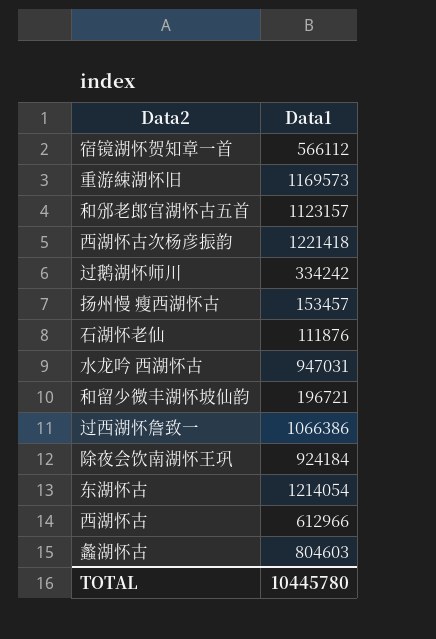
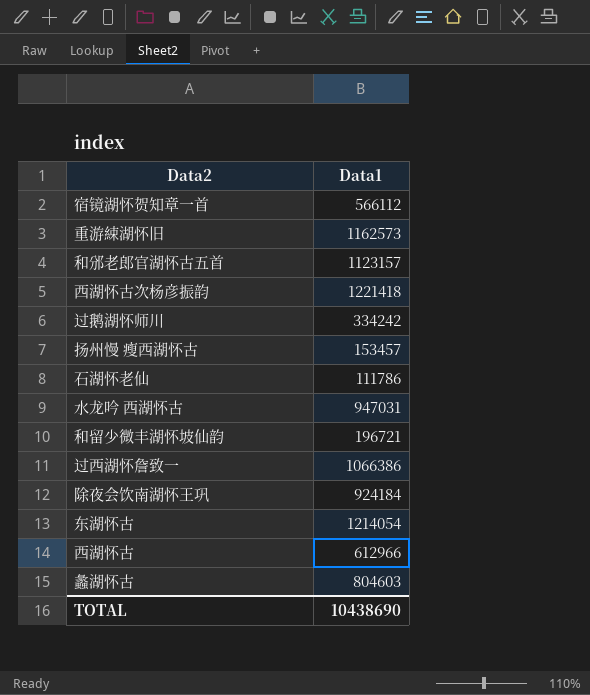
重游綀湖怀旧 | Data1: 1169573 -> 1162573
石湖怀老仙 | Data1: 111876 -> 111786
TOTAL | Data1: 10445780 -> 10438690

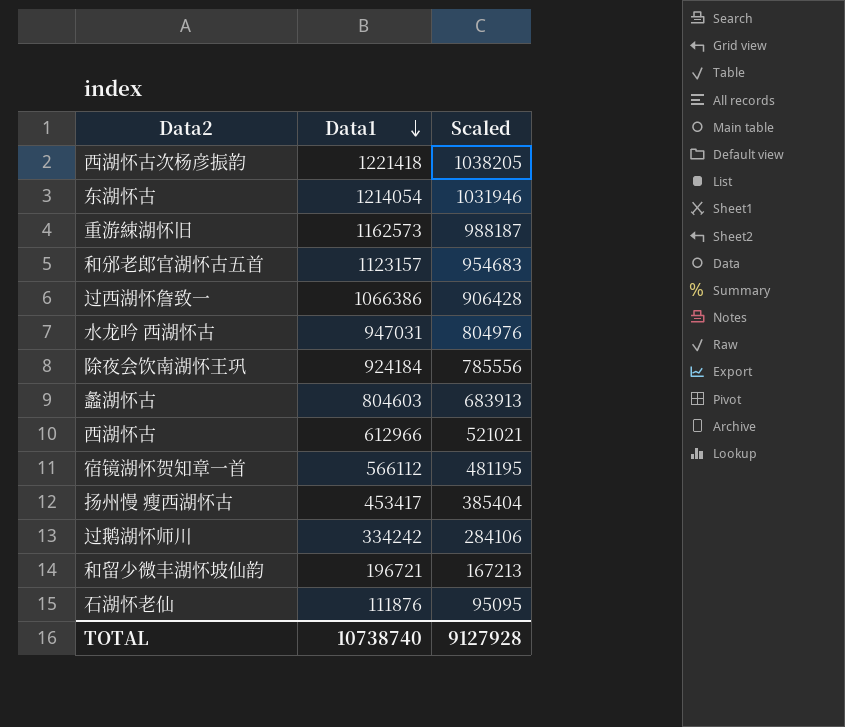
row order: none -> Data1 descending
column Scaled | formula: none -> [Data1] * 0.85
扬州慢 瘦西湖怀古 | Data1: 153457 -> 453417
石湖怀老仙 | Data1: 111786 -> 111876
TOTAL | Data1: 10438690 -> 10738740

